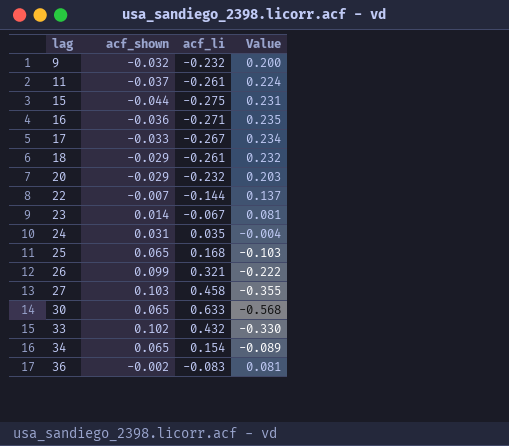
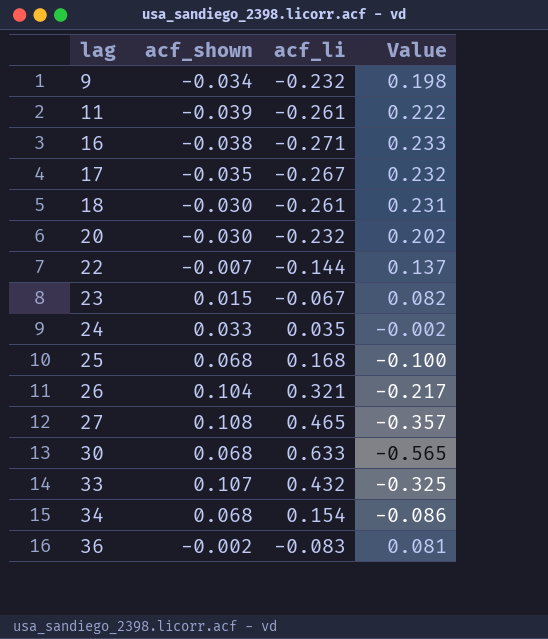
row 15: -0.044 | -0.275 | 0.231 -> none
9 | acf_shown: -0.032 -> -0.034
9 | Value: 0.200 -> 0.198
11 | acf_shown: -0.037 -> -0.039
11 | Value: 0.224 -> 0.222
16 | acf_shown: -0.036 -> -0.038
16 | Value: 0.235 -> 0.233
17 | acf_shown: -0.033 -> -0.035
17 | Value: 0.234 -> 0.232
18 | acf_shown: -0.029 -> -0.030
18 | Value: 0.232 -> 0.231
20 | acf_shown: -0.029 -> -0.030
20 | Value: 0.203 -> 0.202
23 | acf_shown: 0.014 -> 0.015
23 | Value: 0.081 -> 0.082
24 | acf_shown: 0.031 -> 0.033
24 | Value: -0.004 -> -0.002
25 | acf_shown: 0.065 -> 0.068
25 | Value: -0.103 -> -0.100
26 | acf_shown: 0.099 -> 0.104
26 | Value: -0.222 -> -0.217
27 | acf_shown: 0.103 -> 0.108
27 | acf_li: 0.458 -> 0.465
27 | Value: -0.355 -> -0.357
30 | acf_shown: 0.065 -> 0.068
30 | Value: -0.568 -> -0.565
33 | acf_shown: 0.102 -> 0.107
33 | Value: -0.330 -> -0.325
34 | acf_shown: 0.065 -> 0.068
34 | Value: -0.089 -> -0.086

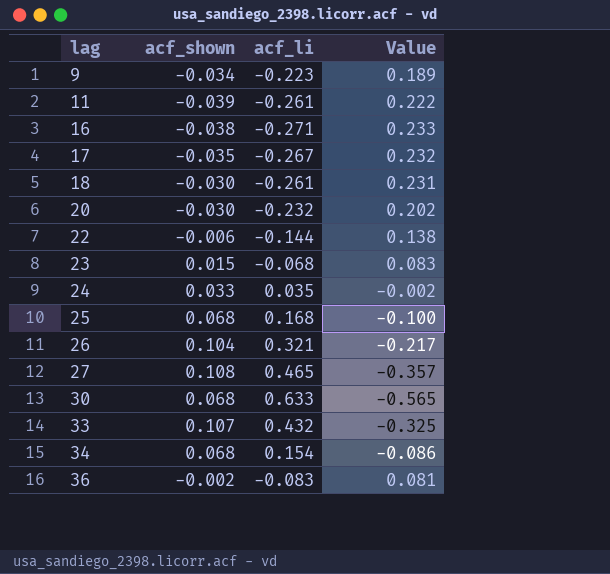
9 | acf_li: -0.232 -> -0.223
9 | Value: 0.198 -> 0.189
22 | acf_shown: -0.007 -> -0.006
22 | Value: 0.137 -> 0.138
23 | acf_li: -0.067 -> -0.068
23 | Value: 0.082 -> 0.083

